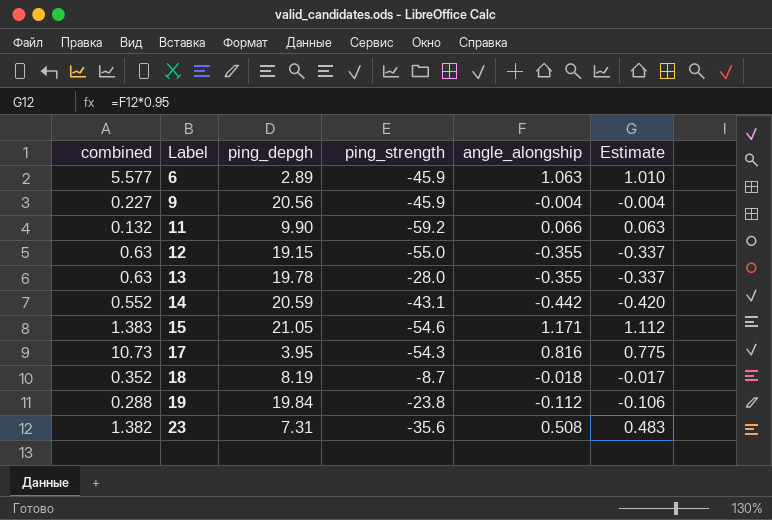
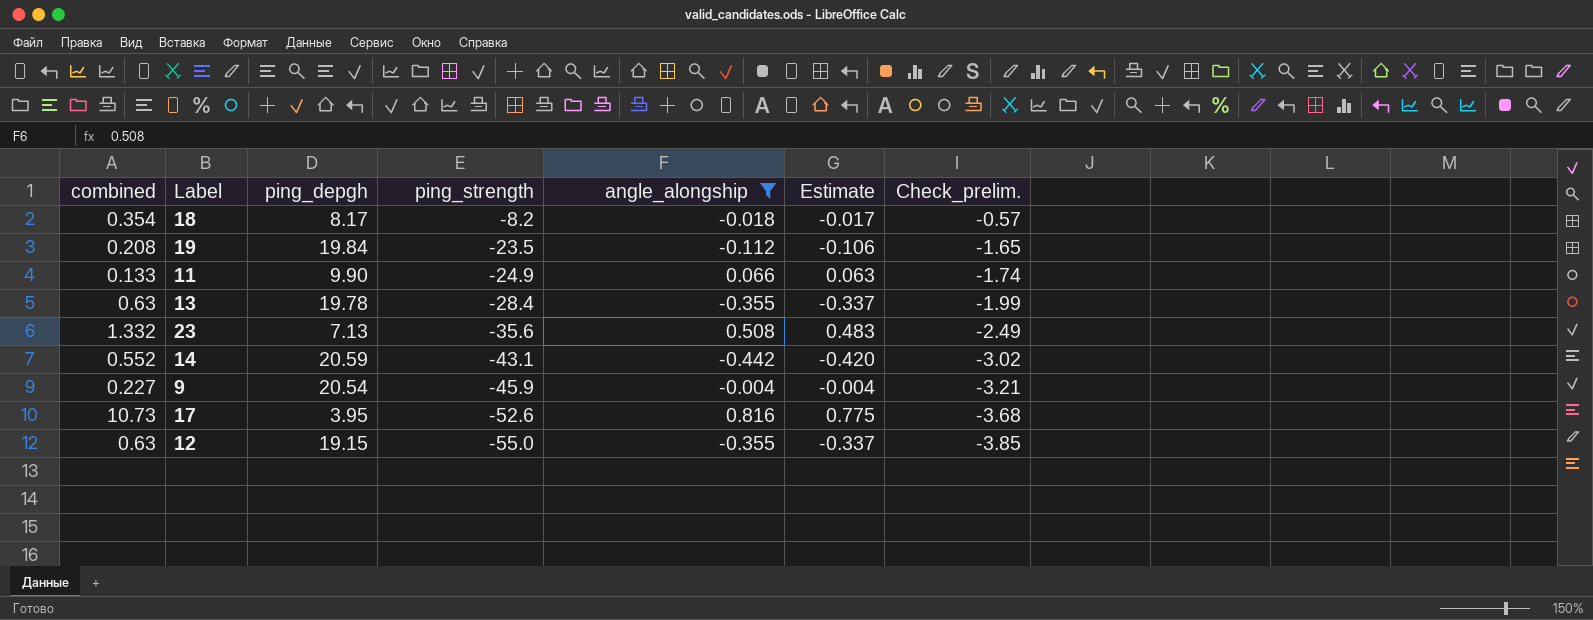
filter: none -> angle_alongship <= 0.816
row order: Label ascending -> ping_strength descending
column Check_prelim. | formula: none -> [ping_strength] * 0.07
18 | combined: 0.352 -> 0.354
18 | ping_depgh: 8.19 -> 8.17
18 | ping_strength: -8.7 -> -8.2
19 | combined: 0.288 -> 0.208
19 | ping_strength: -23.8 -> -23.5
11 | combined: 0.132 -> 0.133
11 | ping_strength: -59.2 -> -24.9
13 | ping_strength: -28.0 -> -28.4
23 | combined: 1.382 -> 1.332
23 | ping_depgh: 7.31 -> 7.13
9 | ping_depgh: 20.56 -> 20.54
17 | ping_strength: -54.3 -> -52.6

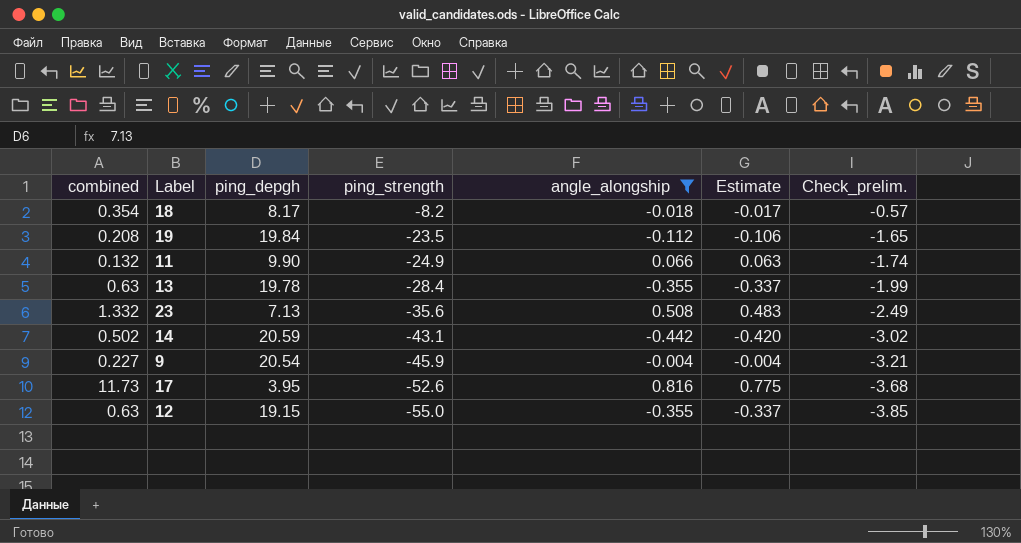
11 | combined: 0.133 -> 0.132
14 | combined: 0.552 -> 0.502
17 | combined: 10.73 -> 11.73

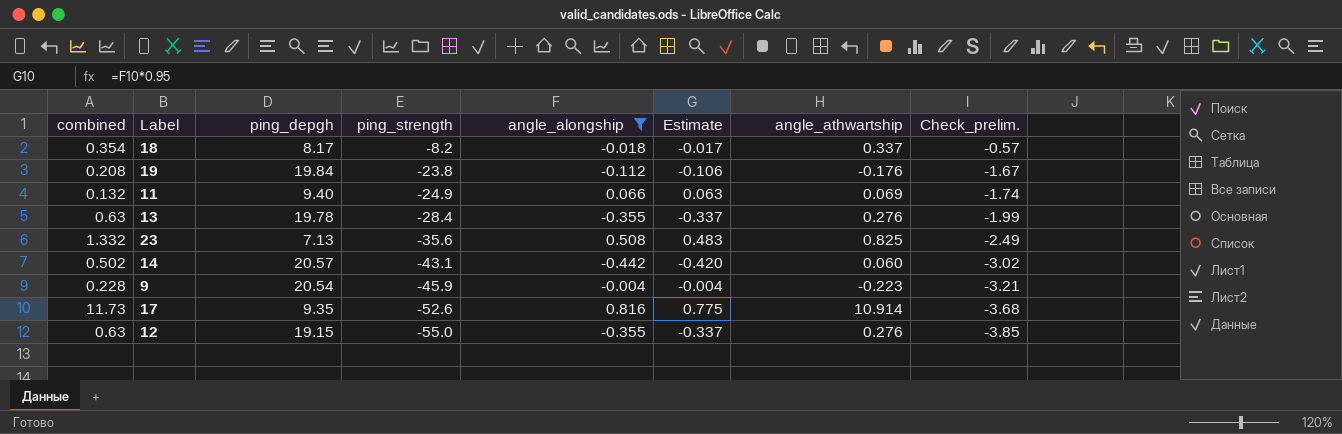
column angle_athwartship | position: none -> 7
19 | ping_strength: -23.5 -> -23.8
19 | Check_prelim.: -1.65 -> -1.67
11 | ping_depgh: 9.90 -> 9.40
14 | ping_depgh: 20.59 -> 20.57
9 | combined: 0.227 -> 0.228
17 | ping_depgh: 3.95 -> 9.35

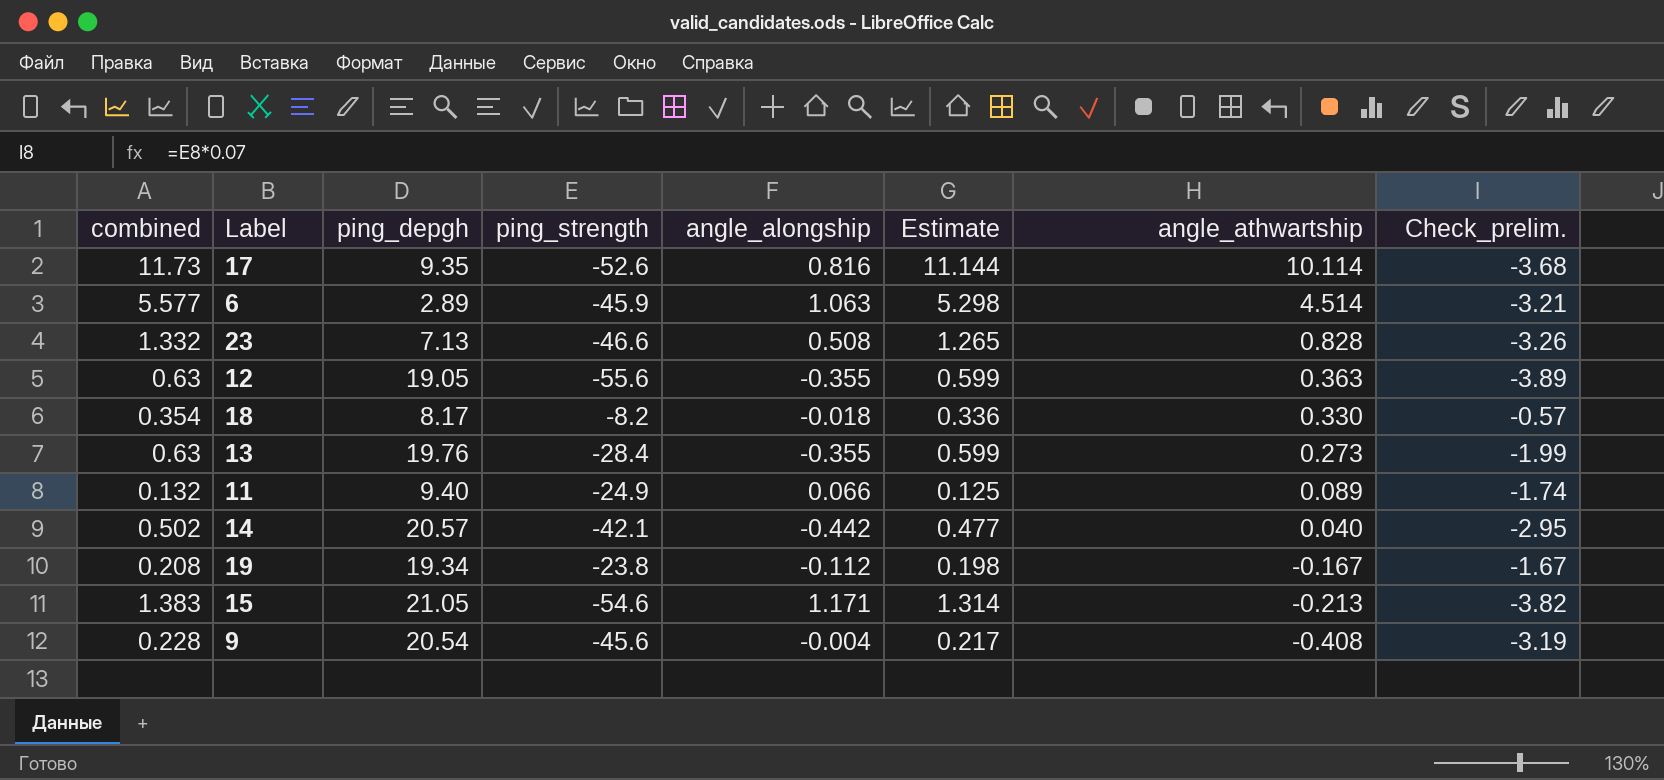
filter: angle_alongship <= 0.816 -> none
row order: ping_strength descending -> angle_athwartship descending
column Estimate | formula: [angle_alongship] * 0.95 -> [combined] * 0.95
17 | angle_athwartship: 10.914 -> 10.114
23 | ping_strength: -35.6 -> -46.6
23 | angle_athwartship: 0.825 -> 0.828
23 | Check_prelim.: -2.49 -> -3.26
12 | ping_depgh: 19.15 -> 19.05
12 | ping_strength: -55.0 -> -55.6
12 | angle_athwartship: 0.276 -> 0.363
12 | Check_prelim.: -3.85 -> -3.89
18 | angle_athwartship: 0.337 -> 0.330
13 | ping_depgh: 19.78 -> 19.76
13 | angle_athwartship: 0.276 -> 0.273
11 | angle_athwartship: 0.069 -> 0.089
14 | ping_strength: -43.1 -> -42.1
14 | angle_athwartship: 0.060 -> 0.040
14 | Check_prelim.: -3.02 -> -2.95
19 | ping_depgh: 19.84 -> 19.34
19 | angle_athwartship: -0.176 -> -0.167
9 | ping_strength: -45.9 -> -45.6
9 | angle_athwartship: -0.223 -> -0.408
9 | Check_prelim.: -3.21 -> -3.19

